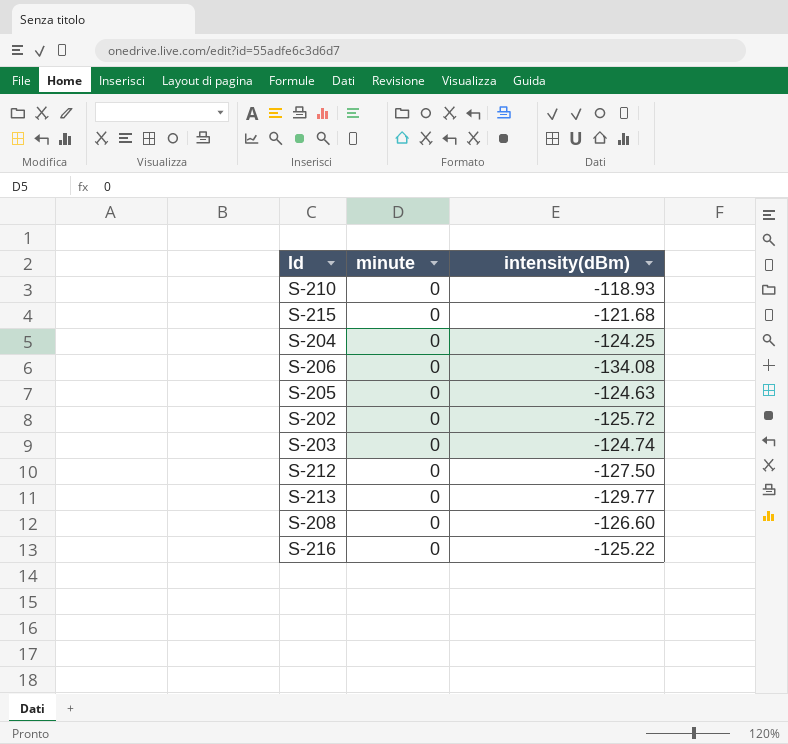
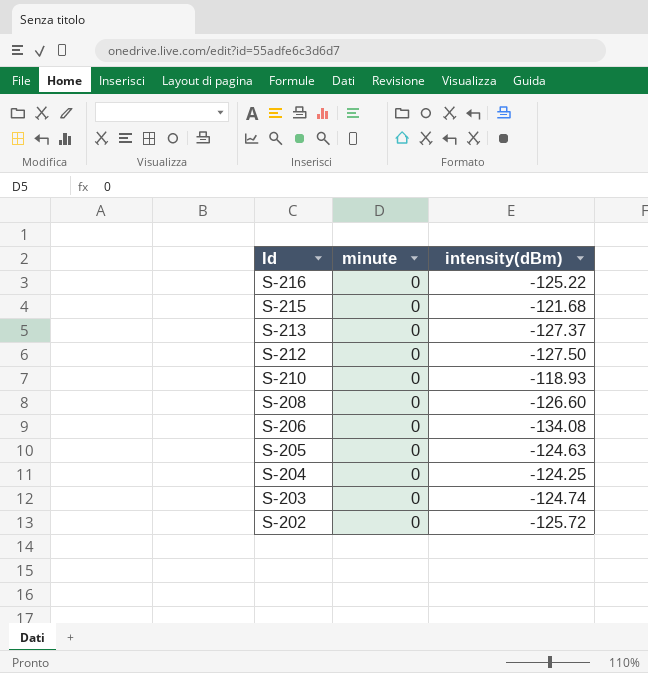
row order: none -> Id descending
S-213 | intensity(dBm): -129.77 -> -127.37

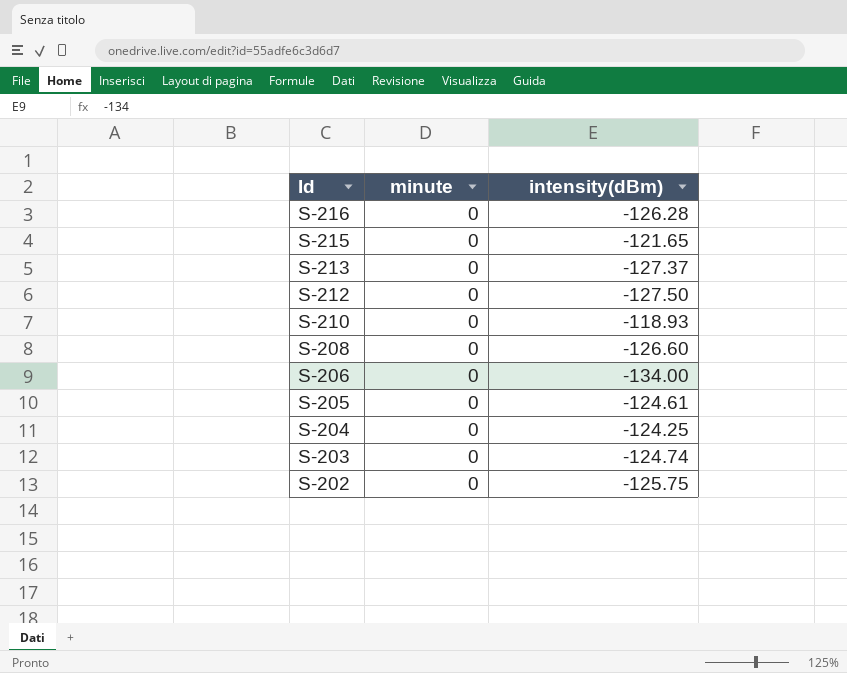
S-216 | intensity(dBm): -125.22 -> -126.28
S-215 | intensity(dBm): -121.68 -> -121.65
S-206 | intensity(dBm): -134.08 -> -134.00
S-205 | intensity(dBm): -124.63 -> -124.61
S-202 | intensity(dBm): -125.72 -> -125.75

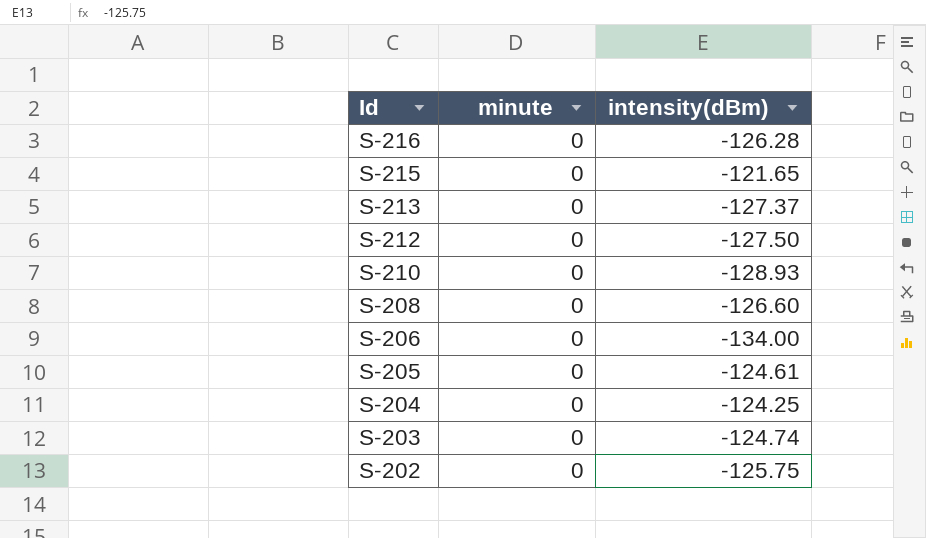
S-210 | intensity(dBm): -118.93 -> -128.93

